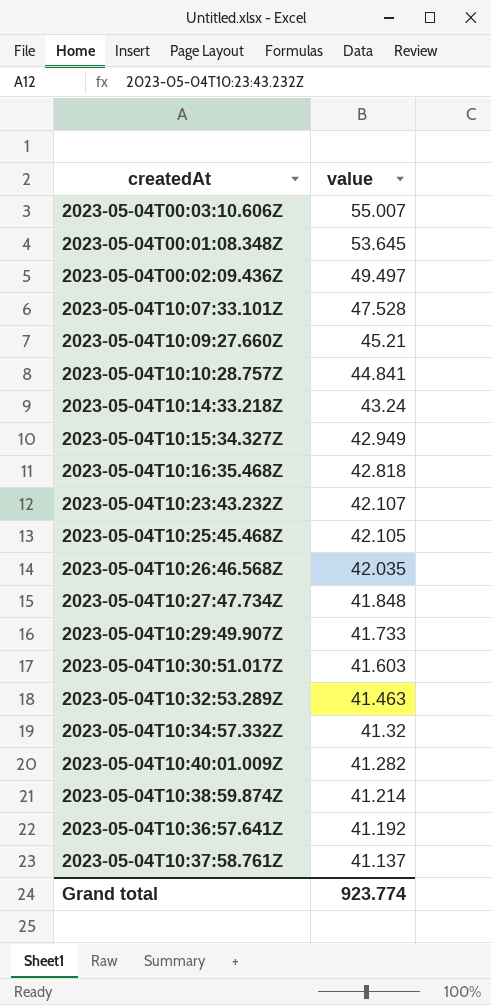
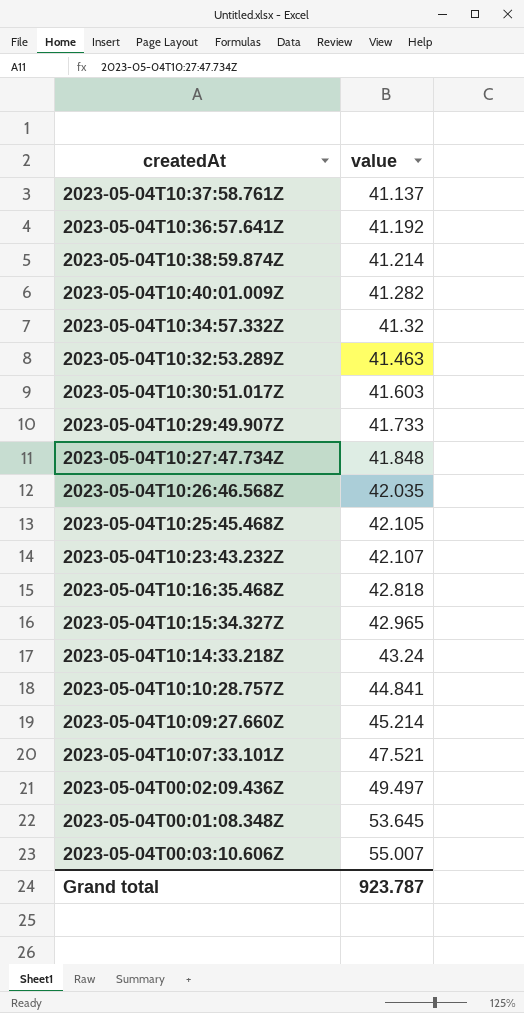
row order: value descending -> value ascending
2023-05-04T10:15:34.327Z | value: 42.949 -> 42.965
2023-05-04T10:09:27.660Z | value: 45.21 -> 45.214
2023-05-04T10:07:33.101Z | value: 47.528 -> 47.521
Grand total | value: 923.774 -> 923.787

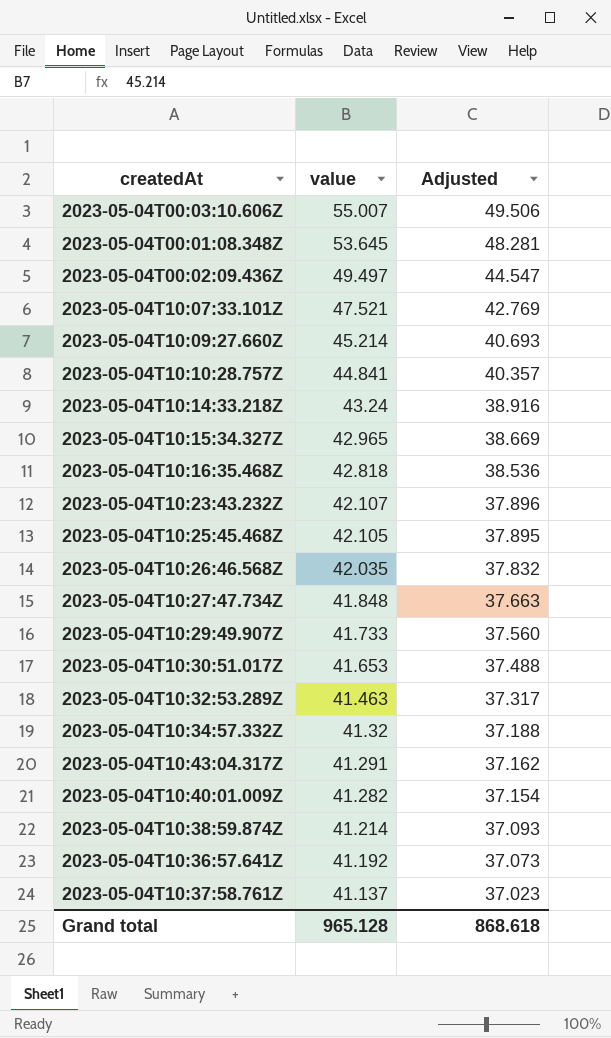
row order: value ascending -> value descending
column Adjusted | formula: none -> [value] * 0.9
2023-05-04T10:30:51.017Z | value: 41.603 -> 41.653
row 2023-05-04T10:43:04.317Z: none -> 41.291 | 37.162
Grand total | value: 923.787 -> 965.128

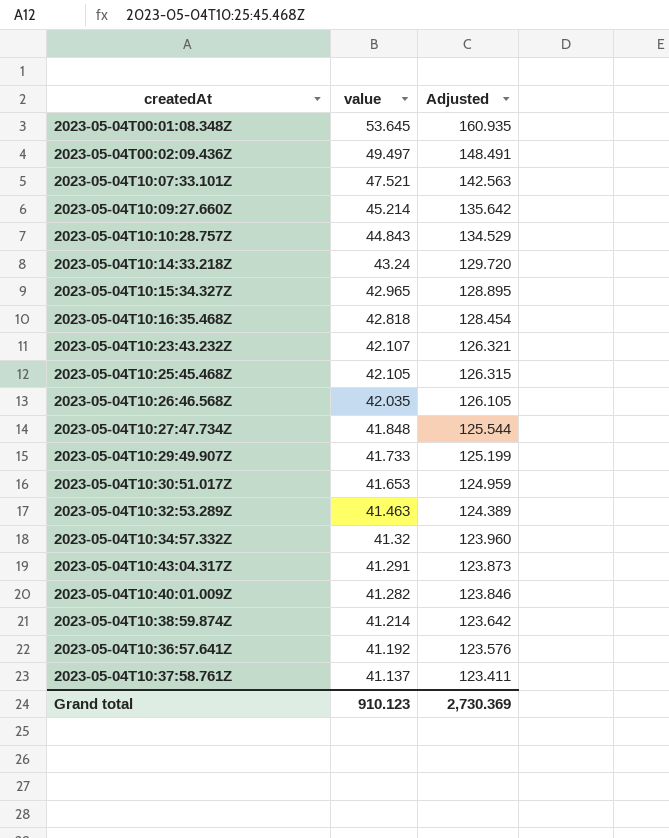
column Adjusted | formula: [value] * 0.9 -> [value] * 3
row 2023-05-04T00:03:10.606Z: 55.007 | 49.506 -> none
2023-05-04T10:10:28.757Z | value: 44.841 -> 44.843
Grand total | value: 965.128 -> 910.123
Grand total | Adjusted: 868.618 -> 2,730.369

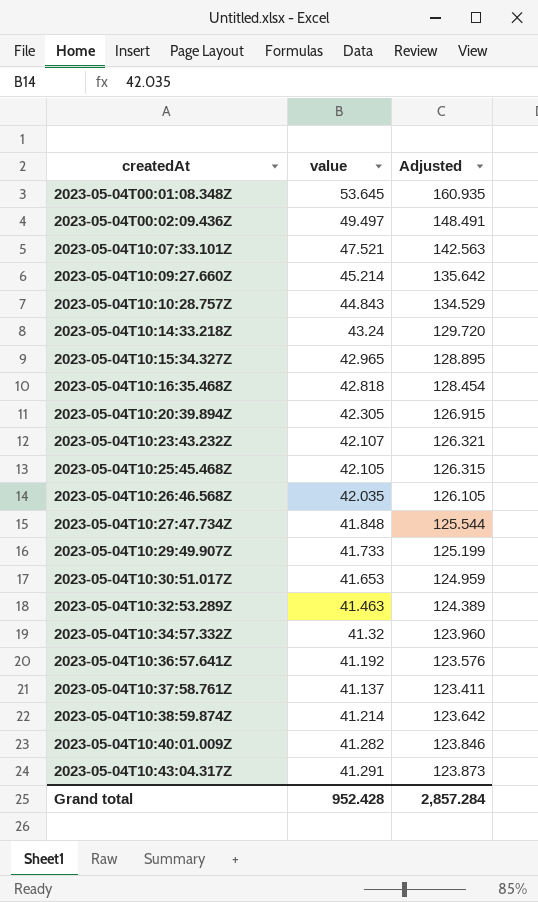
row order: value descending -> createdAt ascending
row 2023-05-04T10:20:39.894Z: none -> 42.305 | 126.915
Grand total | value: 910.123 -> 952.428
Grand total | Adjusted: 2,730.369 -> 2,857.284

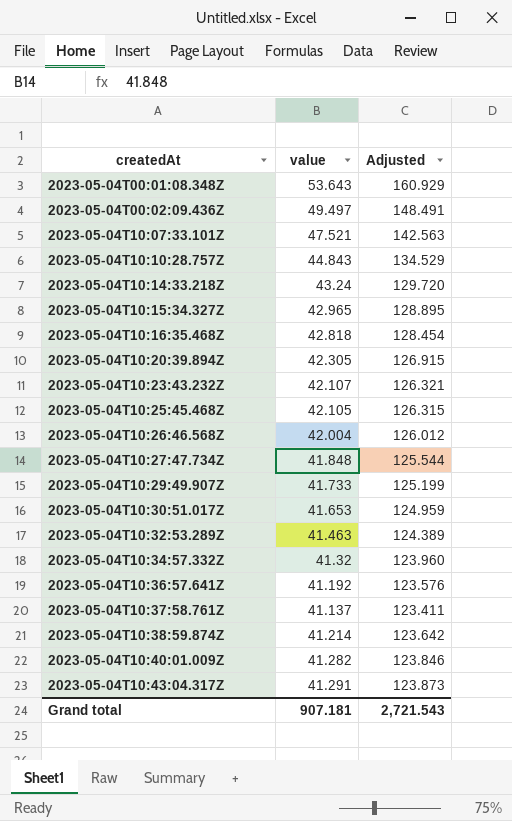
row 2023-05-04T10:09:27.660Z: 45.214 | 135.642 -> none
2023-05-04T00:01:08.348Z | value: 53.645 -> 53.643
2023-05-04T00:01:08.348Z | Adjusted: 160.935 -> 160.929
2023-05-04T10:26:46.568Z | value: 42.035 -> 42.004
2023-05-04T10:26:46.568Z | Adjusted: 126.105 -> 126.012
Grand total | value: 952.428 -> 907.181
Grand total | Adjusted: 2,857.284 -> 2,721.543

